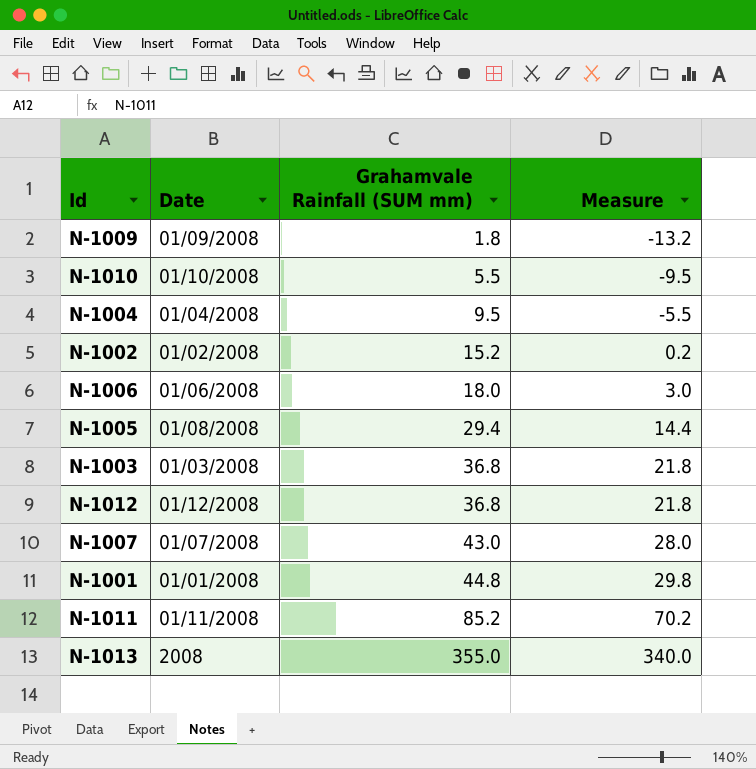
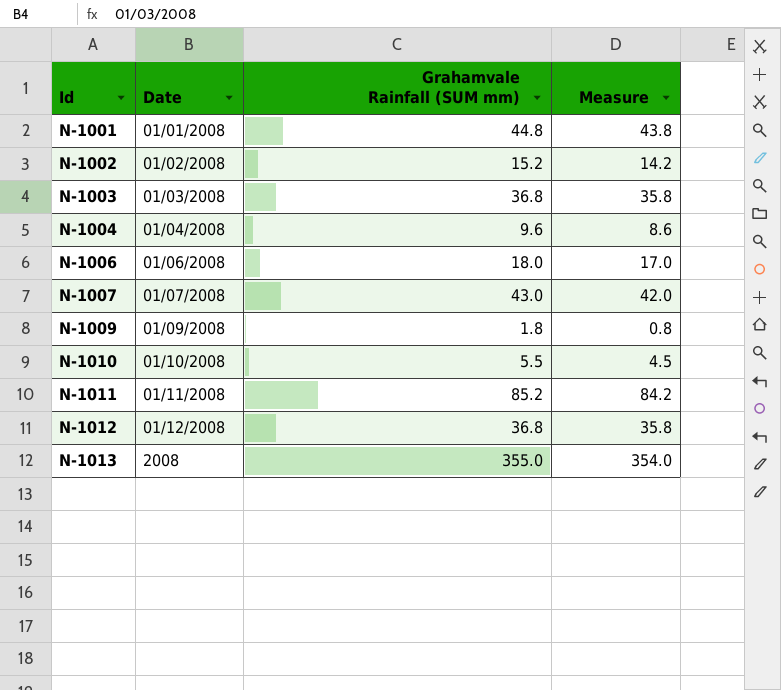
row order: Grahamvale Rainfall (SUM mm) ascending -> Id ascending
column Measure | formula: [Grahamvale Rainfall (SUM mm)] - 15 -> [Grahamvale Rainfall (SUM mm)] - 1
row N-1005: 01/08/2008 | 29.4 | 14.4 -> none
N-1004 | Grahamvale Rainfall (SUM mm): 9.5 -> 9.6

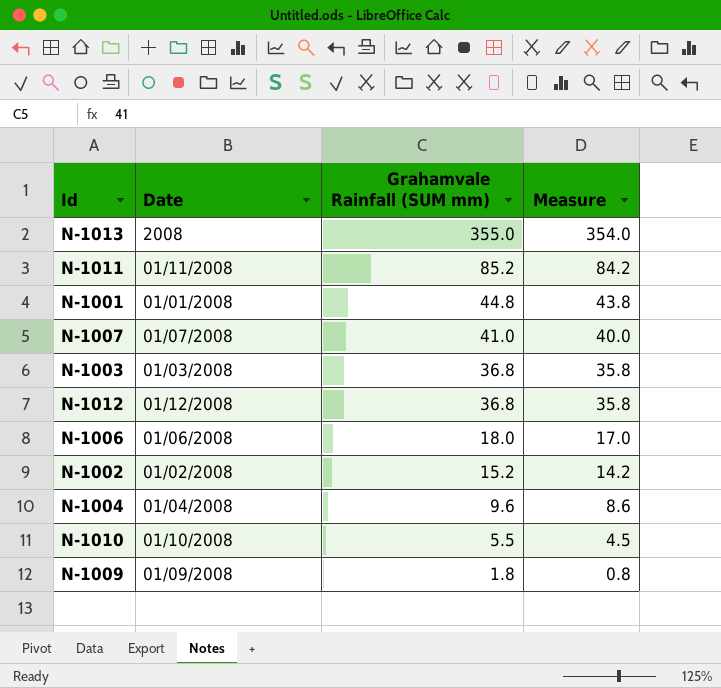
row order: Id ascending -> Grahamvale Rainfall (SUM mm) descending
N-1007 | Grahamvale Rainfall (SUM mm): 43.0 -> 41.0
N-1007 | Measure: 42.0 -> 40.0

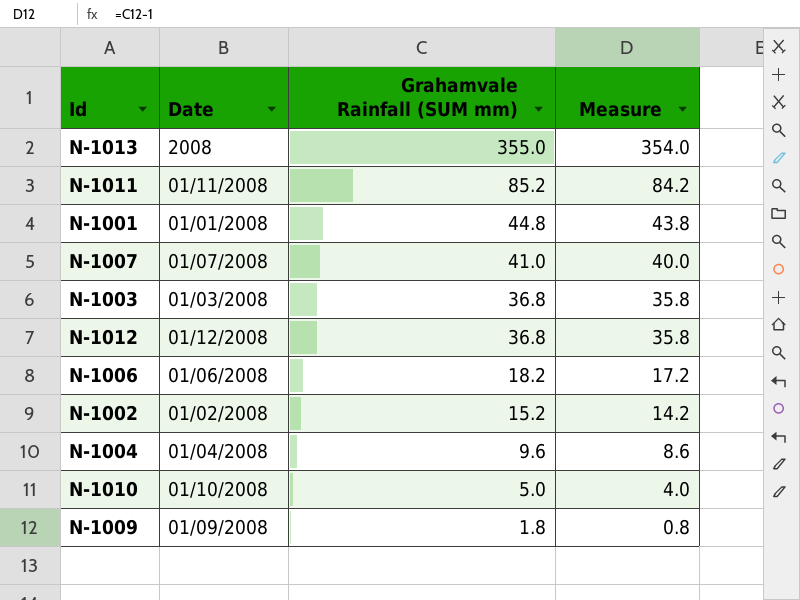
N-1006 | Grahamvale Rainfall (SUM mm): 18.0 -> 18.2
N-1006 | Measure: 17.0 -> 17.2
N-1010 | Grahamvale Rainfall (SUM mm): 5.5 -> 5.0
N-1010 | Measure: 4.5 -> 4.0

